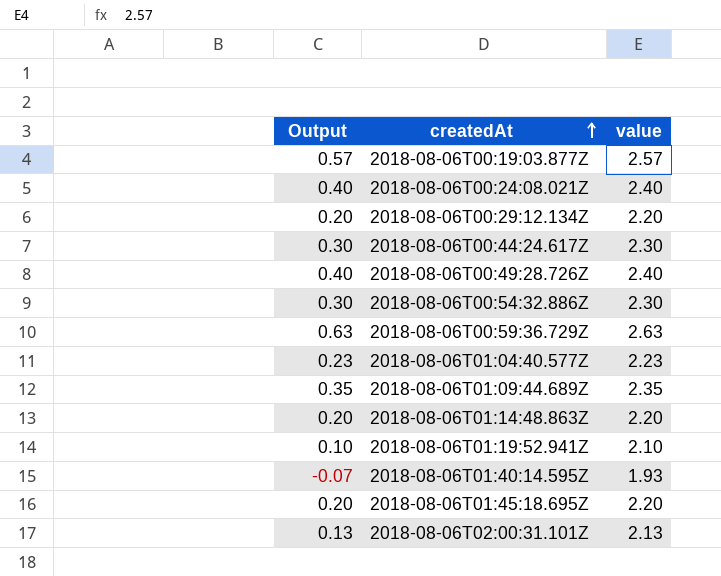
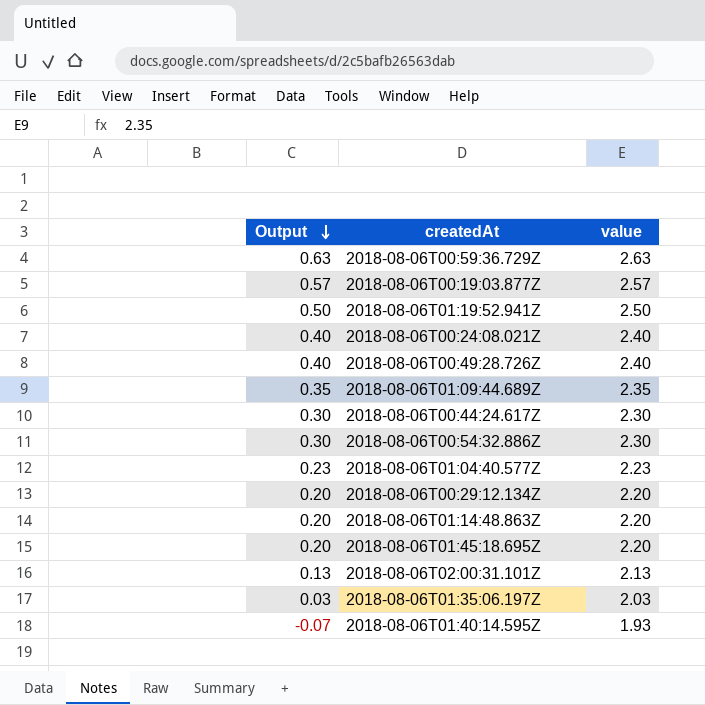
row order: createdAt ascending -> Output descending
2018-08-06T01:19:52.941Z | Output: 0.10 -> 0.50
2018-08-06T01:19:52.941Z | value: 2.10 -> 2.50
row 2018-08-06T01:35:06.197Z: none -> 0.03 | 2.03

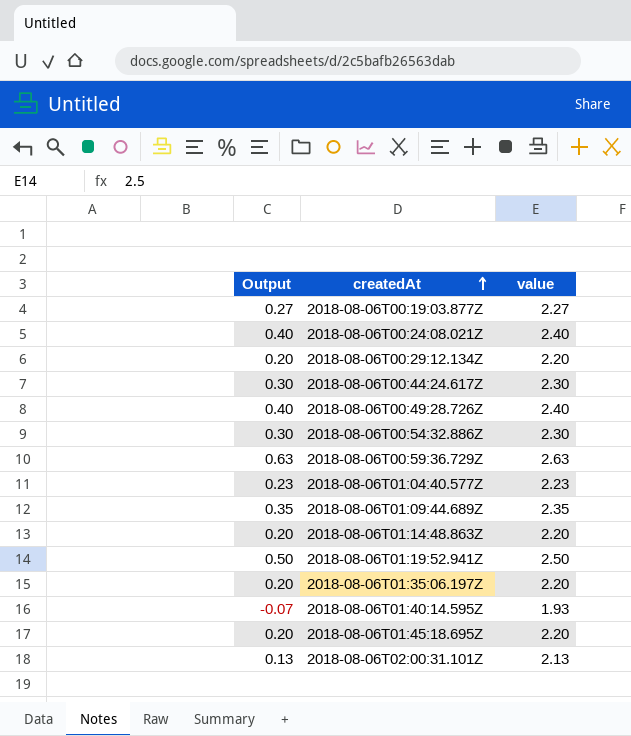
row order: Output descending -> createdAt ascending
2018-08-06T00:19:03.877Z | Output: 0.57 -> 0.27
2018-08-06T00:19:03.877Z | value: 2.57 -> 2.27
2018-08-06T01:35:06.197Z | Output: 0.03 -> 0.20
2018-08-06T01:35:06.197Z | value: 2.03 -> 2.20

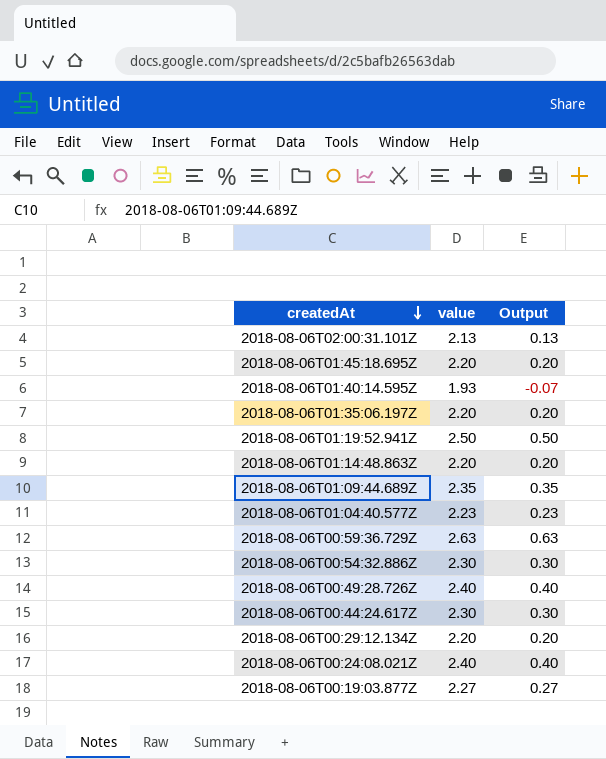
row order: createdAt ascending -> createdAt descending
column Output | position: 1 -> 3

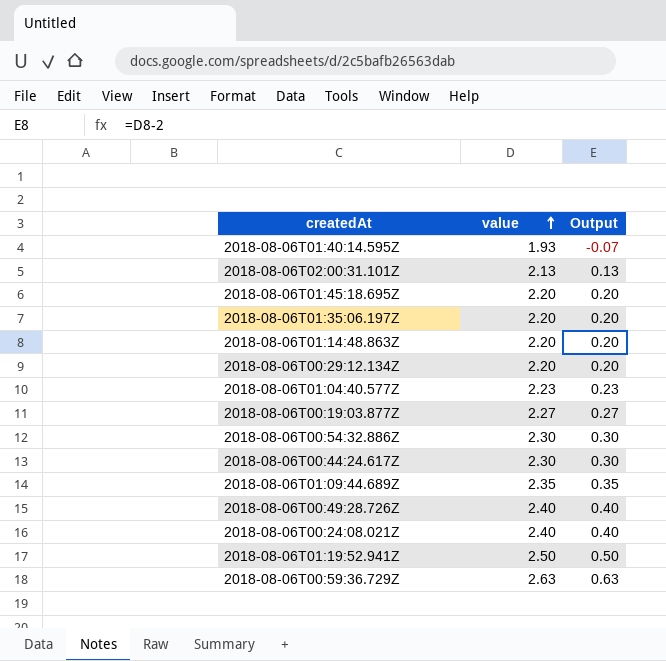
row order: createdAt descending -> value ascending

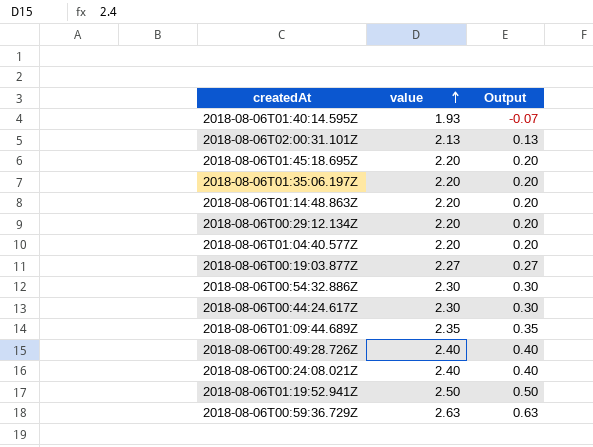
2018-08-06T01:04:40.577Z | value: 2.23 -> 2.20
2018-08-06T01:04:40.577Z | Output: 0.23 -> 0.20

